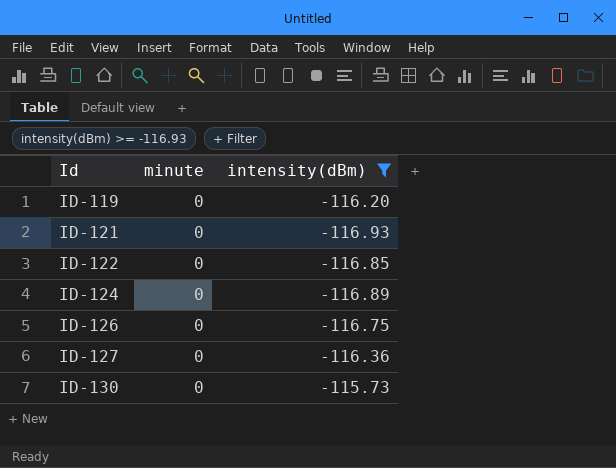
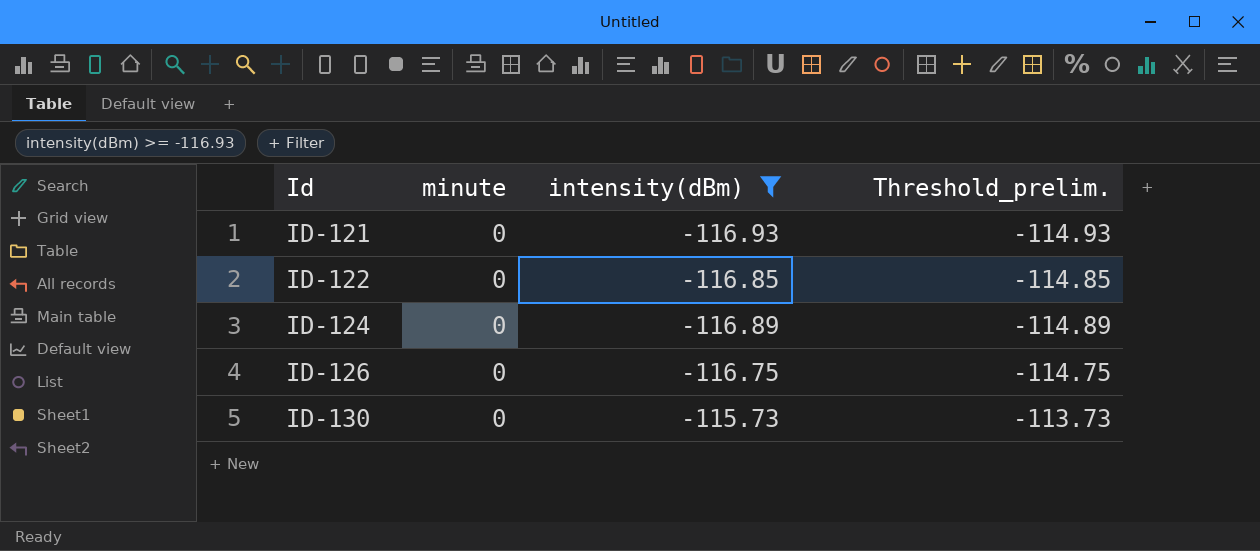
column Threshold_prelim. | formula: none -> [intensity(dBm)] + 2
row ID-119: 0 | -116.20 -> none
row ID-127: 0 | -116.36 -> none

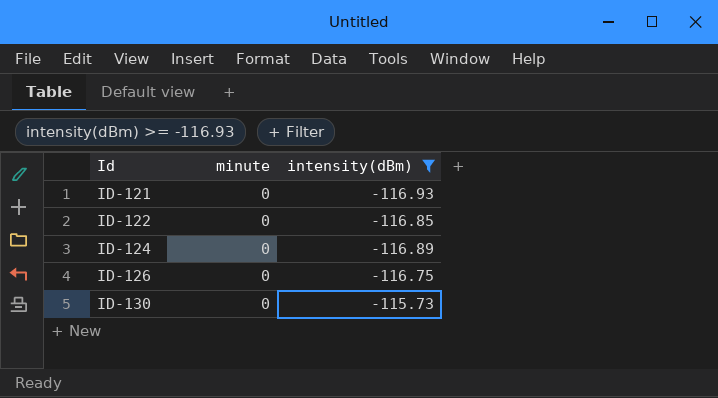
column Threshold_prelim. | formula: [intensity(dBm)] + 2 -> none

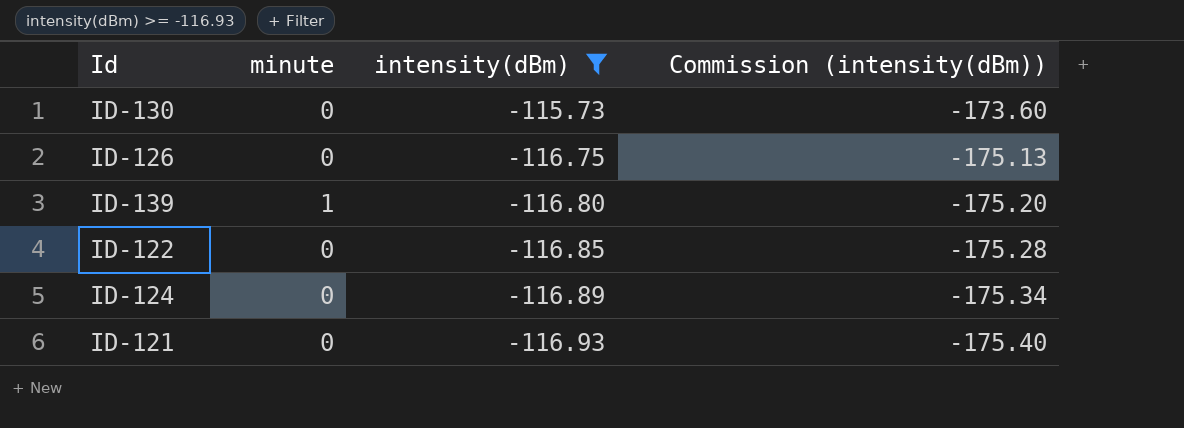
row order: Id ascending -> intensity(dBm) descending
column Commission (intensity(dBm)) | formula: none -> [intensity(dBm)] * 1.5
row ID-139: none -> 1 | -116.80 | -175.20

